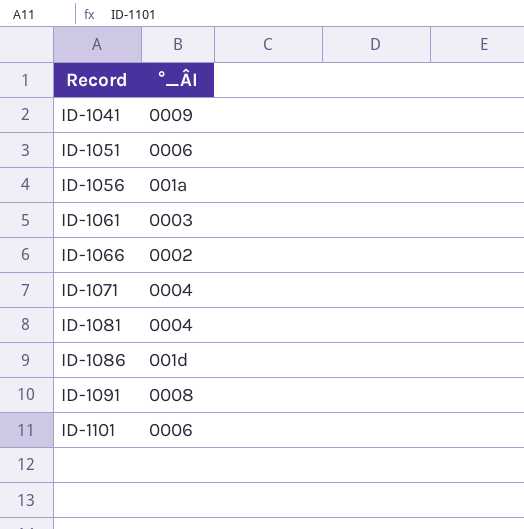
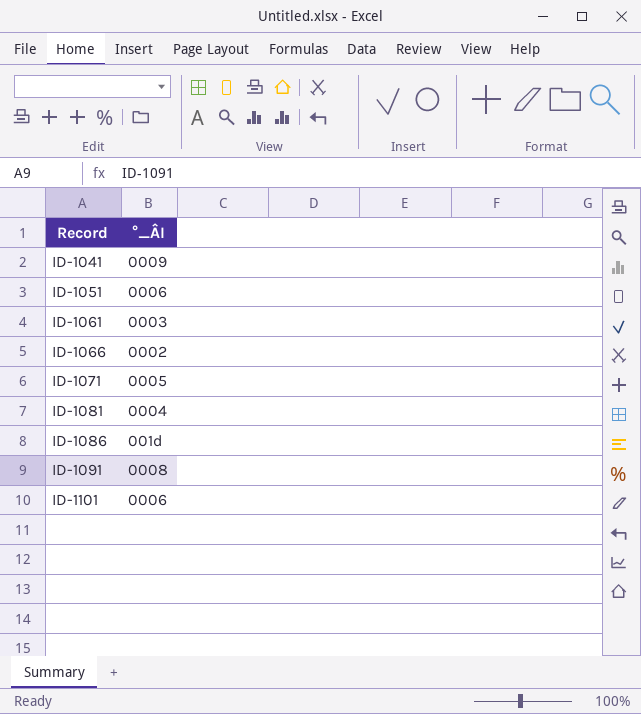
row ID-1056: 001a -> none
ID-1071 | °_ÂI: 0004 -> 0005

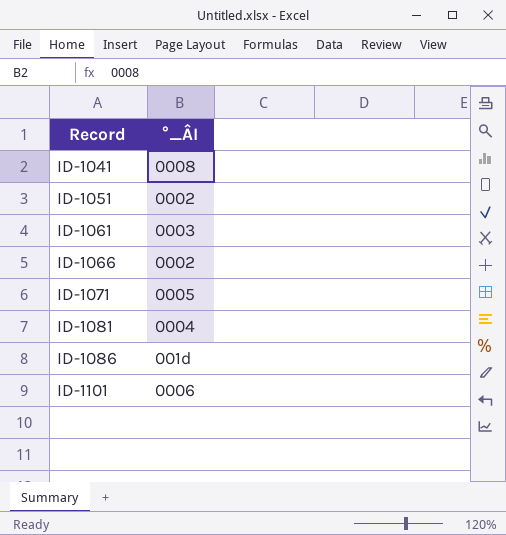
row ID-1091: 0008 -> none
ID-1041 | °_ÂI: 0009 -> 0008
ID-1051 | °_ÂI: 0006 -> 0002

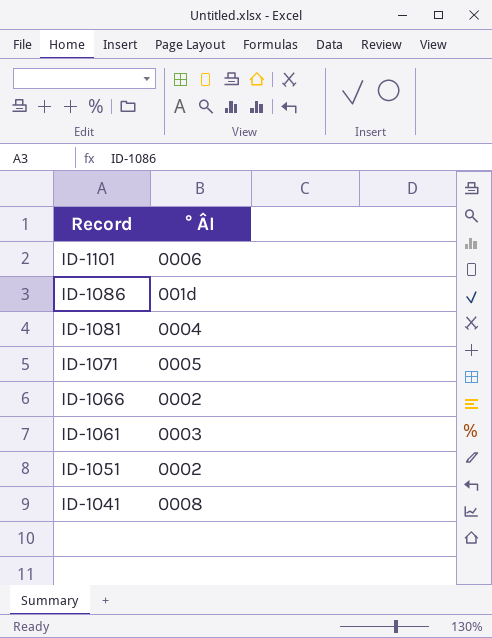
row order: Record ascending -> Record descending
column name: °_ÂI -> ° ÂI

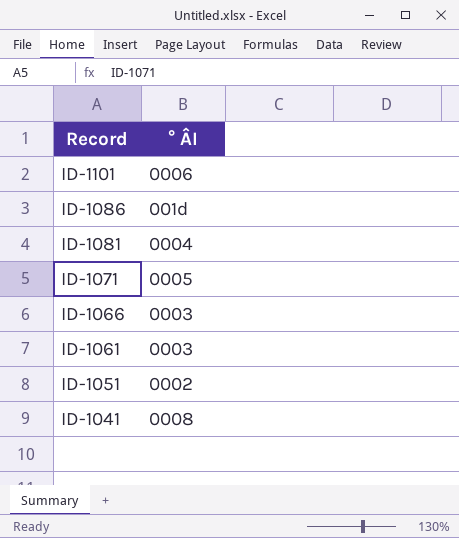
ID-1066 | ° ÂI: 0002 -> 0003

